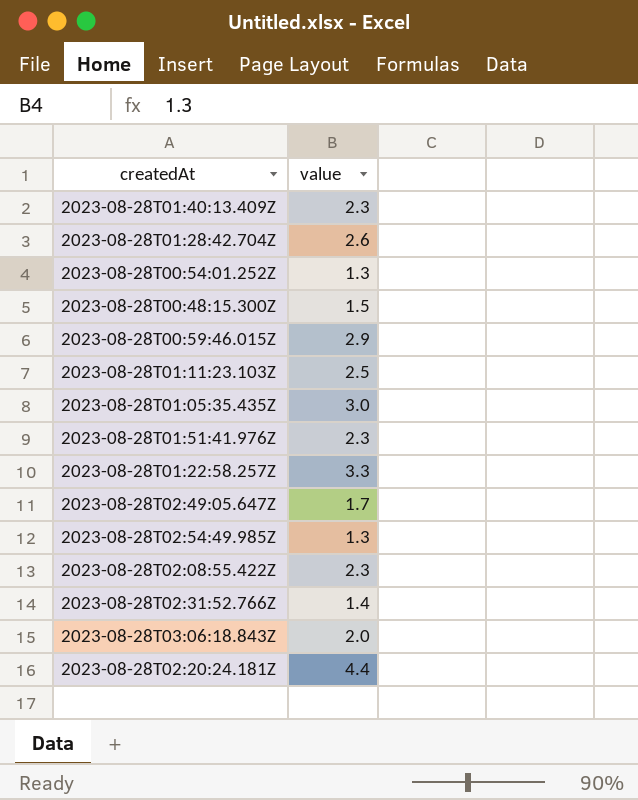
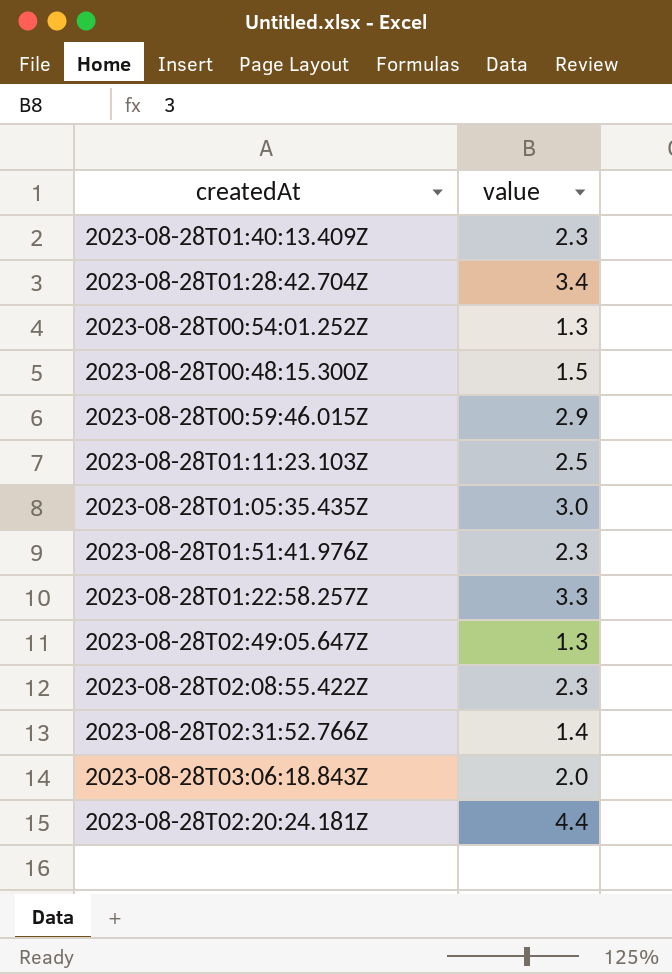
row 2023-08-28T02:54:49.985Z: 1.3 -> none
2023-08-28T01:28:42.704Z | value: 2.6 -> 3.4
2023-08-28T02:49:05.647Z | value: 1.7 -> 1.3

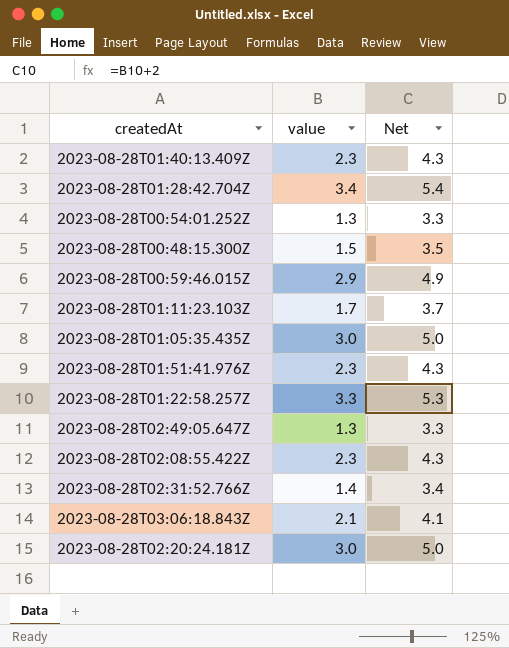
column Net | formula: none -> [value] + 2
2023-08-28T01:11:23.103Z | value: 2.5 -> 1.7
2023-08-28T03:06:18.843Z | value: 2.0 -> 2.1
2023-08-28T02:20:24.181Z | value: 4.4 -> 3.0

